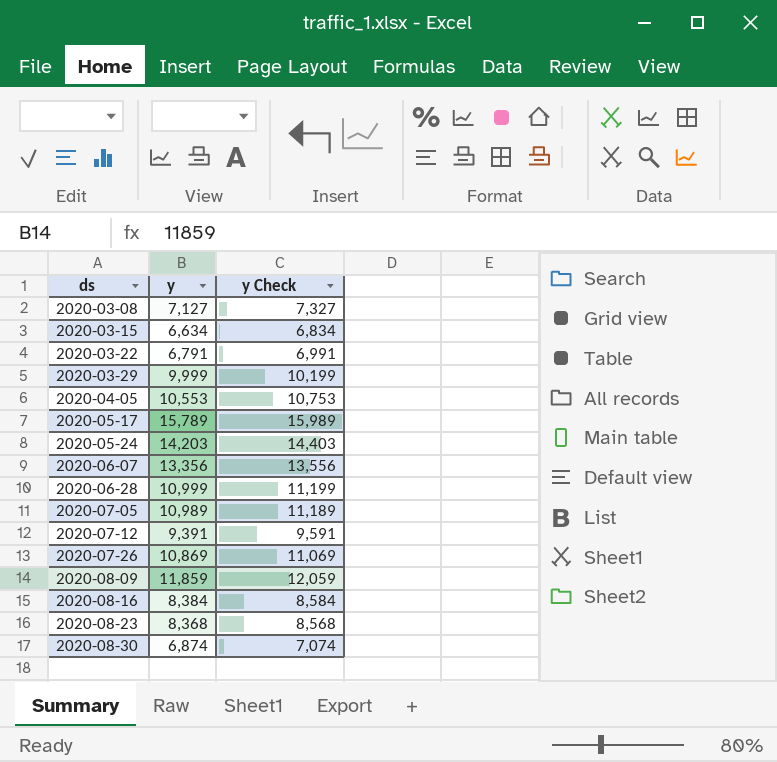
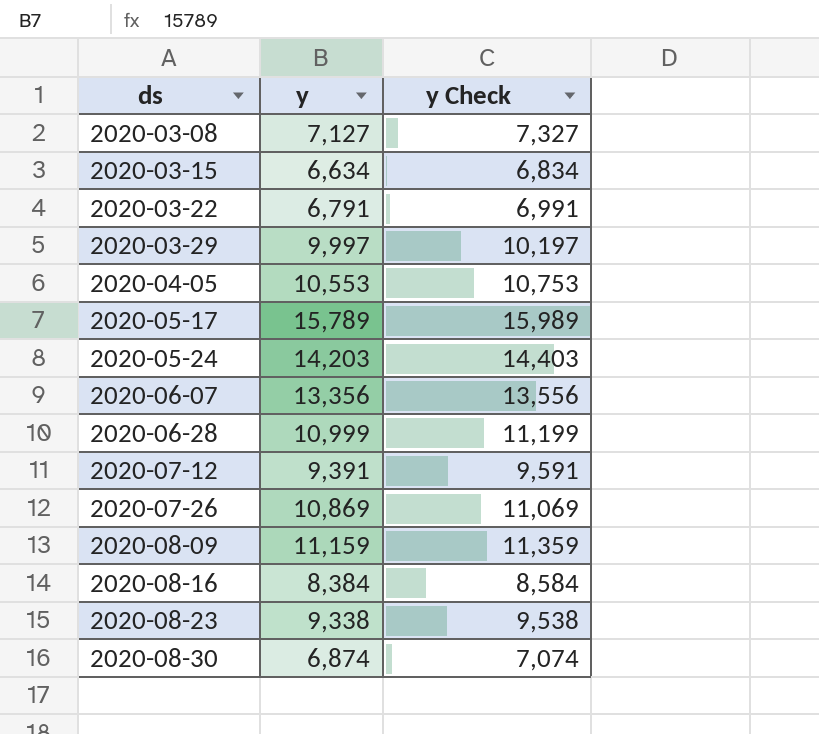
row 2020-07-05: 10,989 | 11,189 -> none
2020-03-29 | y: 9,999 -> 9,997
2020-03-29 | y Check: 10,199 -> 10,197
2020-08-09 | y: 11,859 -> 11,159
2020-08-09 | y Check: 12,059 -> 11,359
2020-08-23 | y: 8,368 -> 9,338
2020-08-23 | y Check: 8,568 -> 9,538

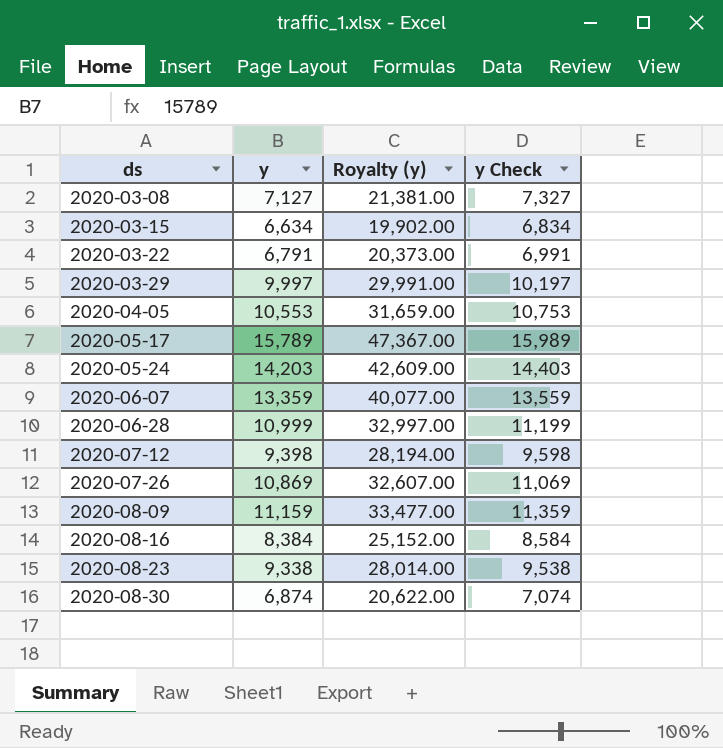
column Royalty (y) | formula: none -> [y] * 3
2020-06-07 | y: 13,356 -> 13,359
2020-06-07 | y Check: 13,556 -> 13,559
2020-07-12 | y: 9,391 -> 9,398
2020-07-12 | y Check: 9,591 -> 9,598

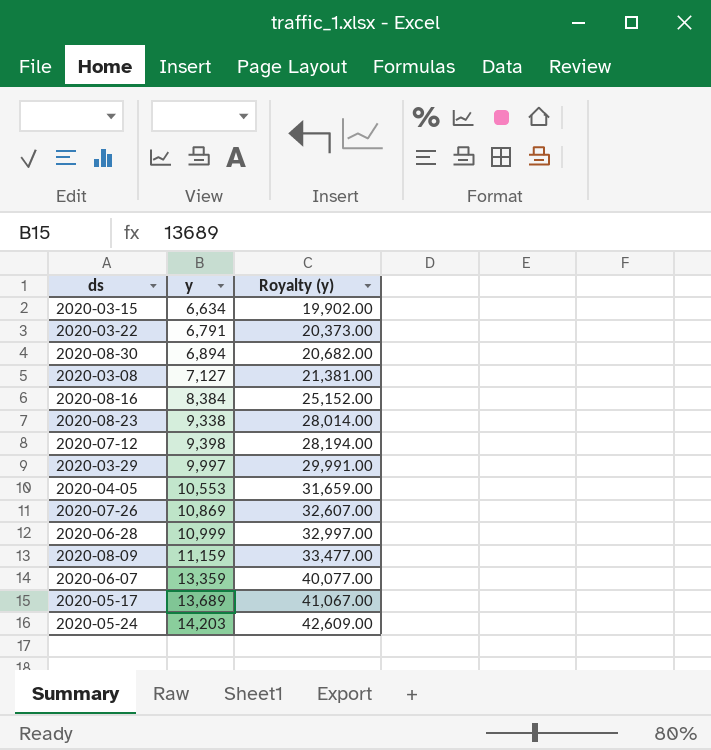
row order: ds ascending -> y ascending
column y Check | formula: [y] + 200 -> none
2020-08-30 | y: 6,874 -> 6,894
2020-08-30 | Royalty (y): 20,622.00 -> 20,682.00
2020-05-17 | y: 15,789 -> 13,689
2020-05-17 | Royalty (y): 47,367.00 -> 41,067.00

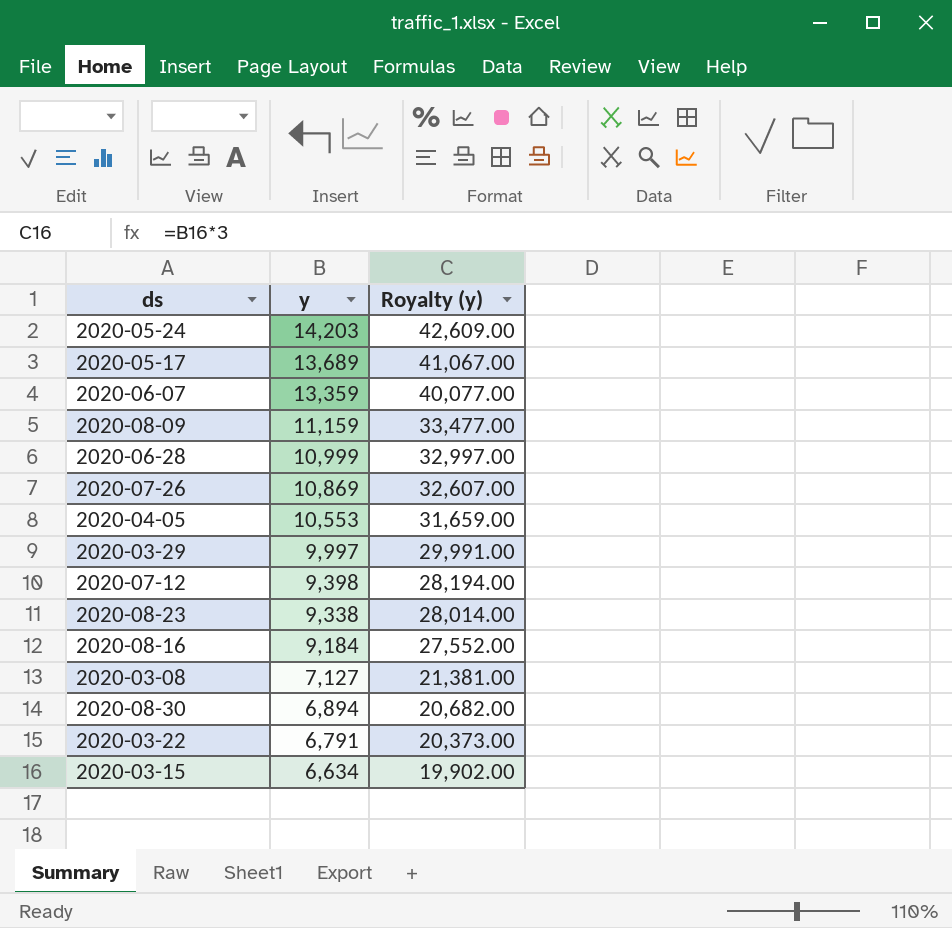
row order: y ascending -> y descending
2020-08-16 | y: 8,384 -> 9,184
2020-08-16 | Royalty (y): 25,152.00 -> 27,552.00

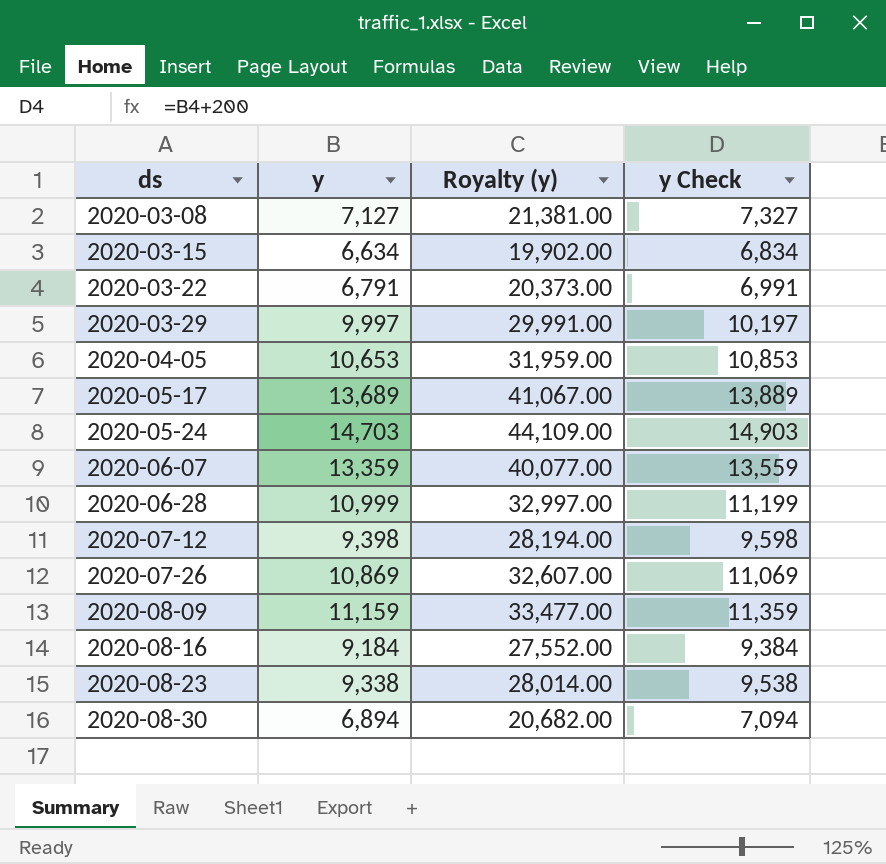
row order: y descending -> ds ascending
column y Check | formula: none -> [y] + 200
2020-04-05 | y: 10,553 -> 10,653
2020-04-05 | Royalty (y): 31,659.00 -> 31,959.00
2020-05-24 | y: 14,203 -> 14,703
2020-05-24 | Royalty (y): 42,609.00 -> 44,109.00

